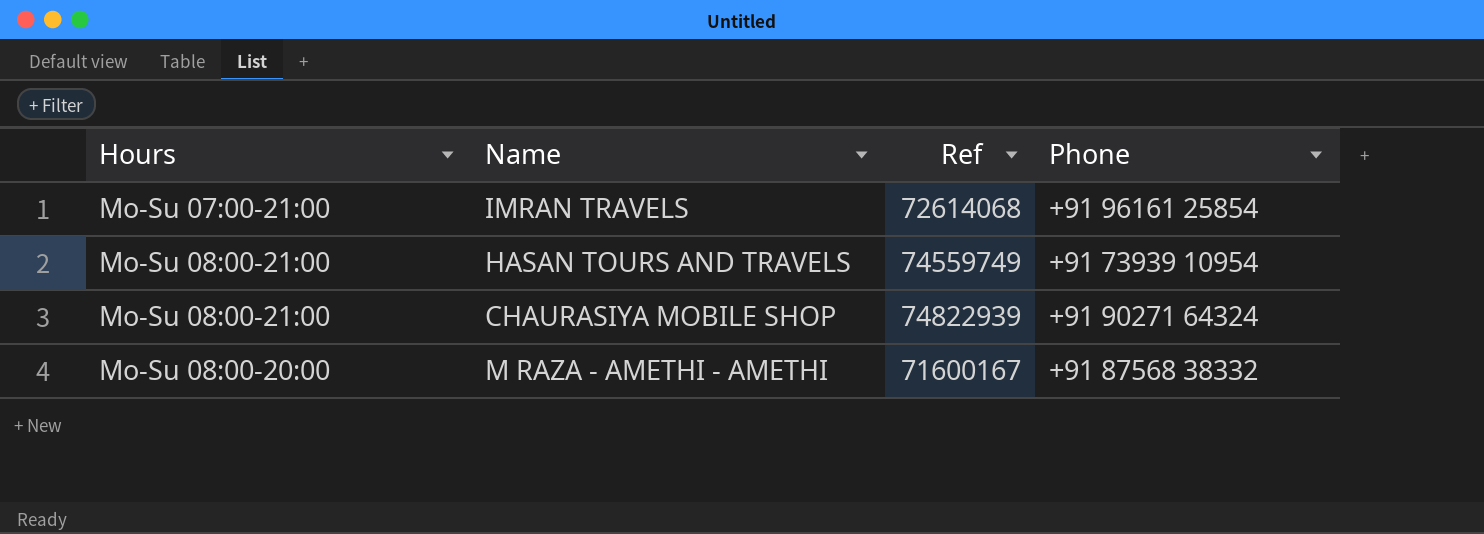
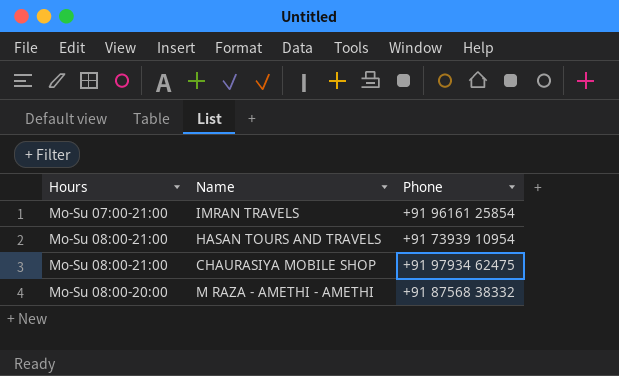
column Ref | position: 3 -> none
CHAURASIYA MOBILE SHOP | Phone: +91 90271 64324 -> +91 97934 62475

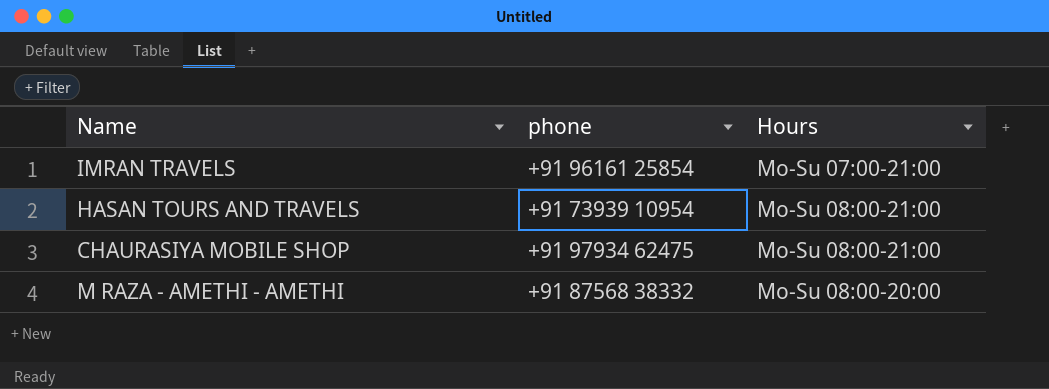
column name: Phone -> phone
column Hours | position: 1 -> 3

